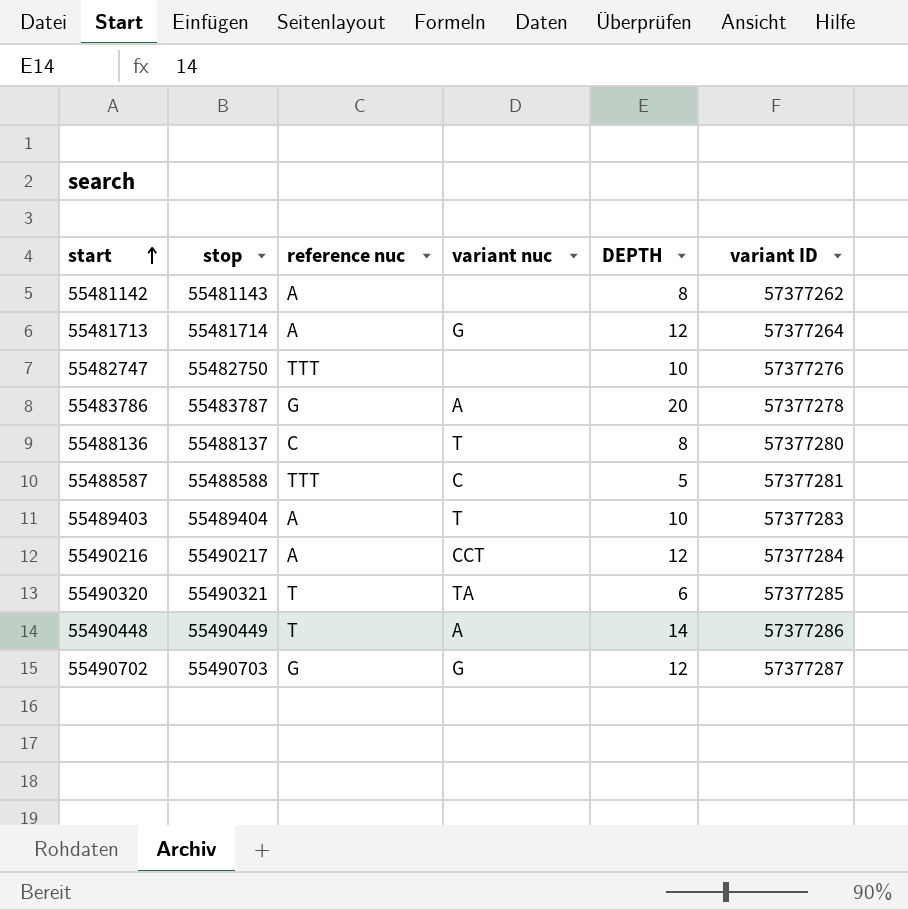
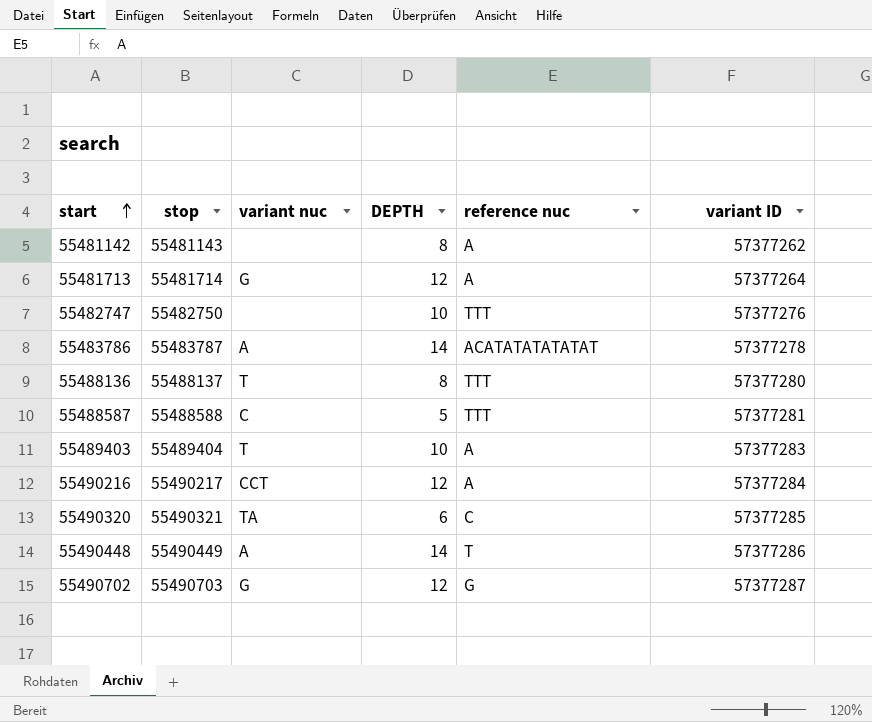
column reference nuc | position: 3 -> 5
55483786 | DEPTH: 20 -> 14
55483786 | reference nuc: G -> ACATATATATATAT
55488136 | reference nuc: C -> TTT
55490320 | reference nuc: T -> C

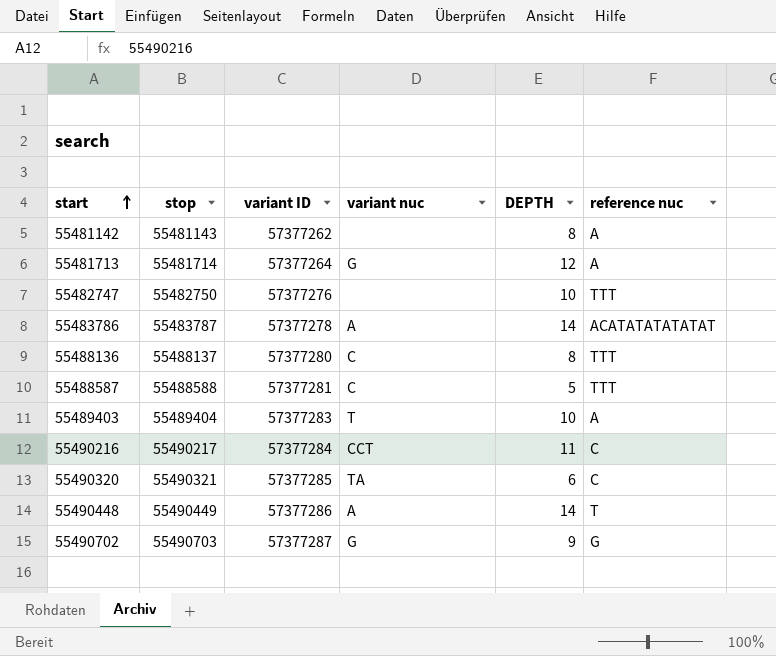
column variant ID | position: 6 -> 3
55488136 | variant nuc: T -> C
55490216 | DEPTH: 12 -> 11
55490216 | reference nuc: A -> C
55490702 | DEPTH: 12 -> 9

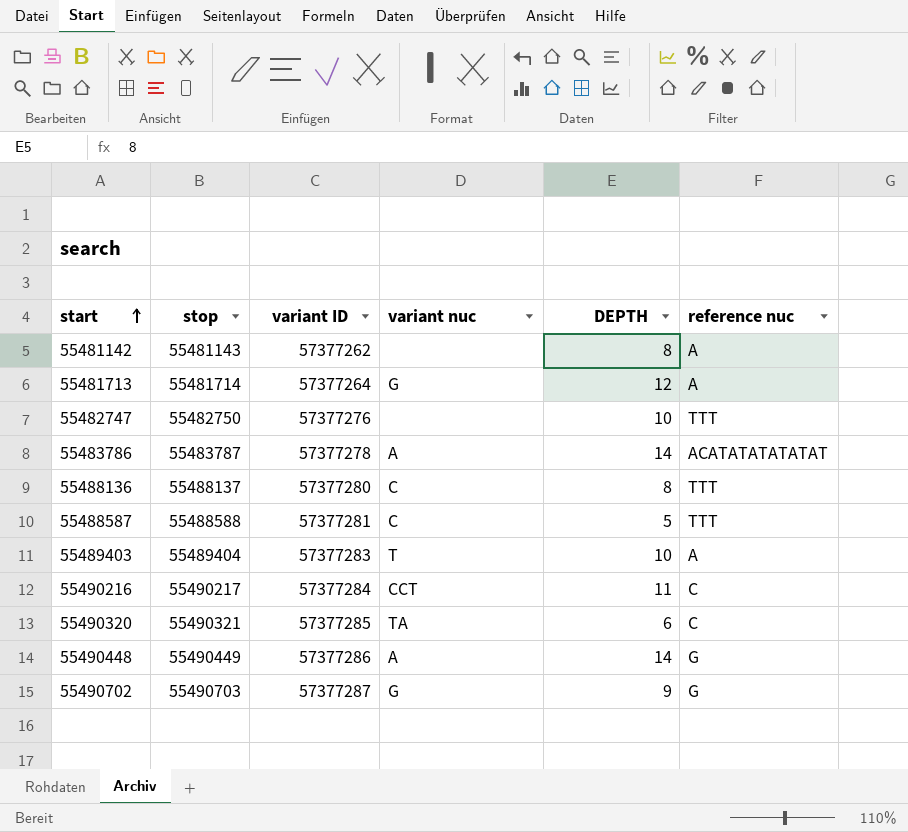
55490448 | reference nuc: T -> G

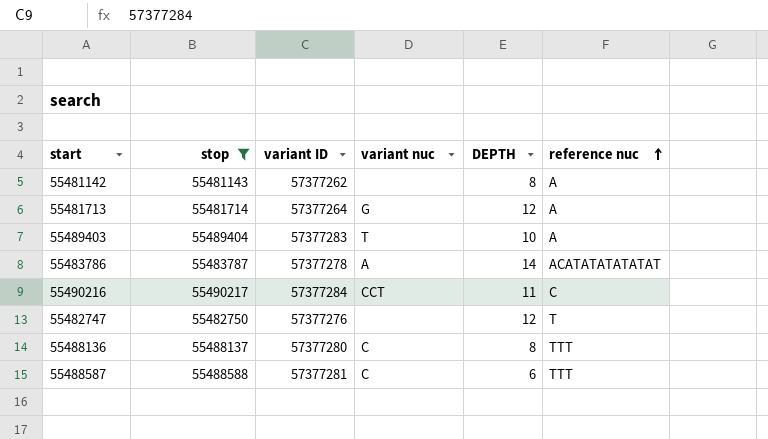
filter: none -> stop <= 55490217
row order: start ascending -> reference nuc ascending
55482747 | DEPTH: 10 -> 12
55482747 | reference nuc: TTT -> T
55488587 | DEPTH: 5 -> 6

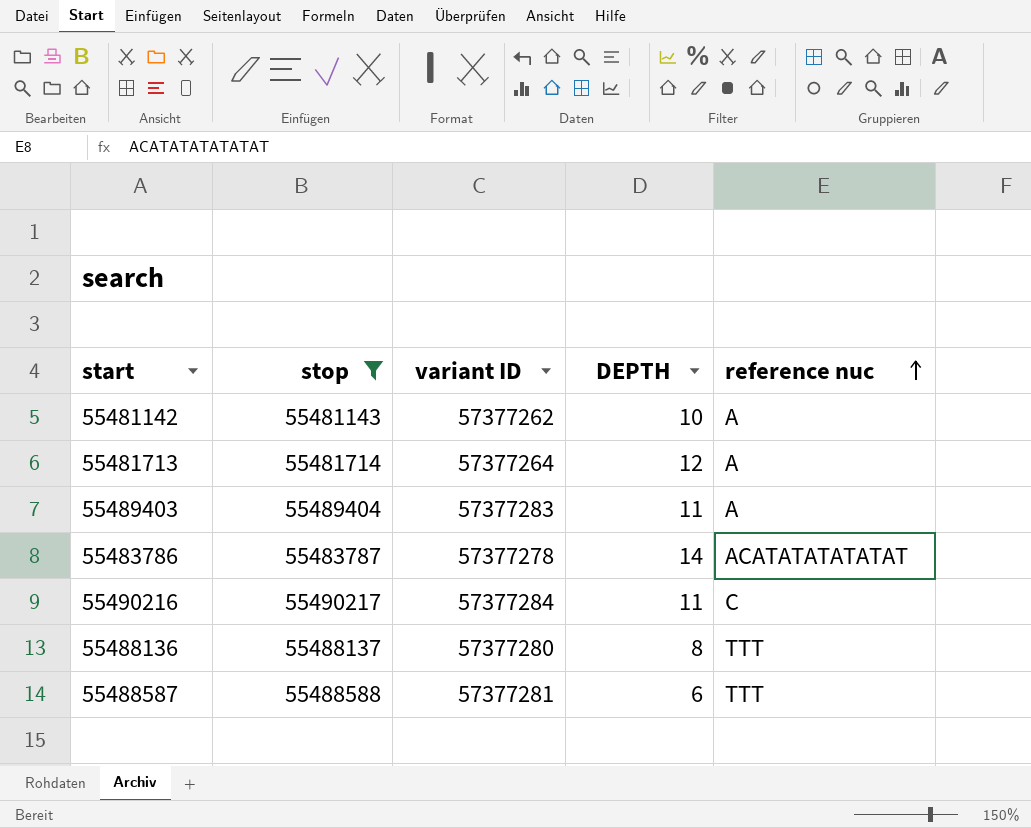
column variant nuc | position: 4 -> none
row 55482747: 55482750 | 57377276 | none | 12 | T -> none
55481142 | DEPTH: 8 -> 10
55489403 | DEPTH: 10 -> 11

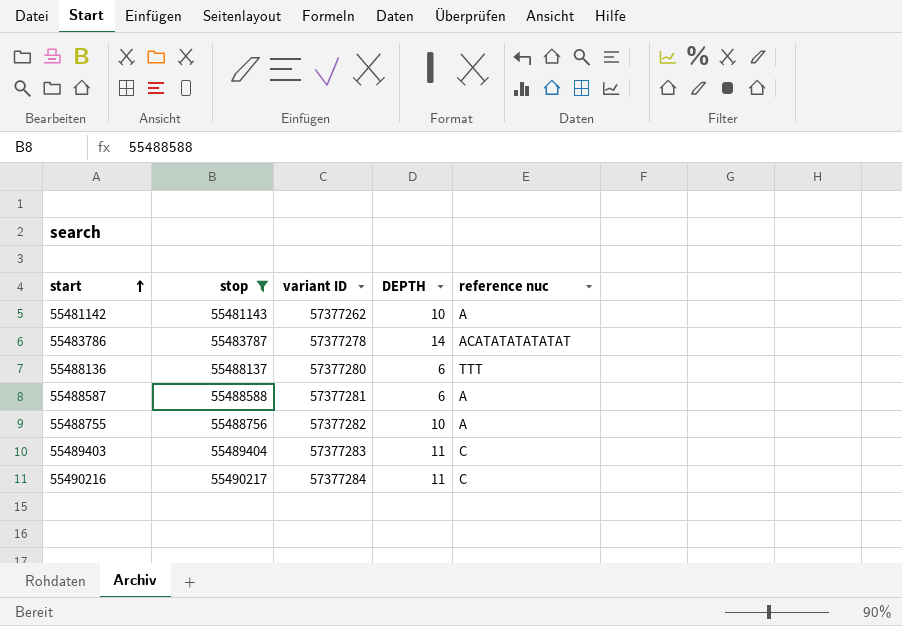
row order: reference nuc ascending -> start ascending
row 55481713: 55481714 | 57377264 | 12 | A -> none
55488136 | DEPTH: 8 -> 6
55488587 | reference nuc: TTT -> A
row 55488755: none -> 55488756 | 57377282 | 10 | A
55489403 | reference nuc: A -> C

